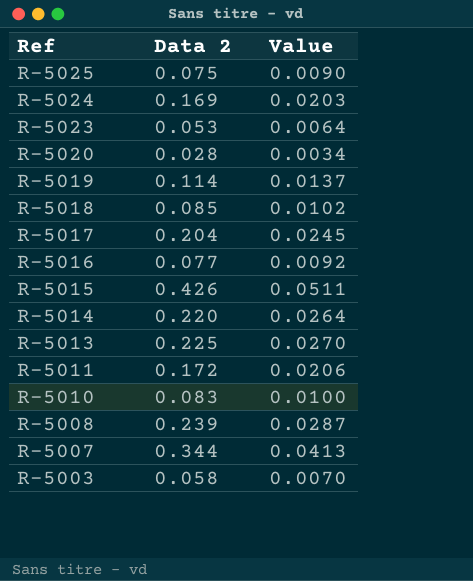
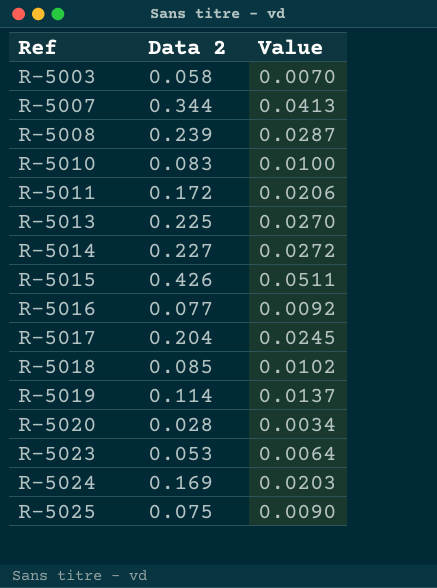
row order: Ref descending -> Ref ascending
R-5014 | Data 2: 0.220 -> 0.227
R-5014 | Value: 0.0264 -> 0.0272

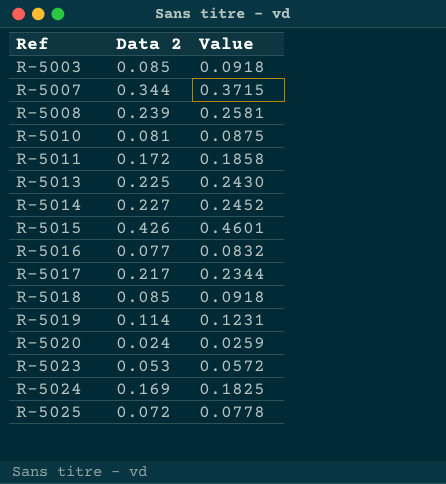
column Value | formula: [Data 2] * 0.12 -> [Data 2] * 1.08
R-5003 | Data 2: 0.058 -> 0.085
R-5010 | Data 2: 0.083 -> 0.081
R-5017 | Data 2: 0.204 -> 0.217
R-5020 | Data 2: 0.028 -> 0.024
R-5025 | Data 2: 0.075 -> 0.072

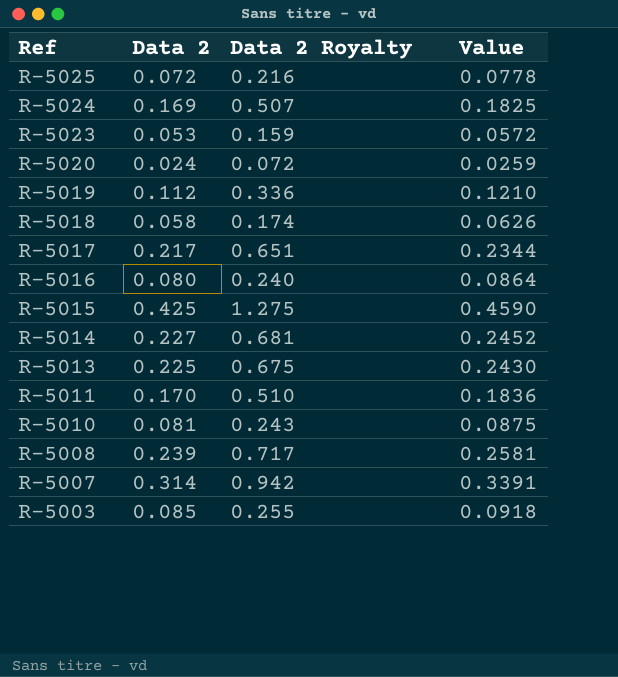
row order: Ref ascending -> Ref descending
column Data 2 Royalty | formula: none -> [Data 2] * 3
R-5019 | Data 2: 0.114 -> 0.112
R-5019 | Value: 0.1231 -> 0.1210
R-5018 | Data 2: 0.085 -> 0.058
R-5018 | Value: 0.0918 -> 0.0626
R-5016 | Data 2: 0.077 -> 0.080
R-5016 | Value: 0.0832 -> 0.0864
R-5015 | Data 2: 0.426 -> 0.425
R-5015 | Value: 0.4601 -> 0.4590
R-5011 | Data 2: 0.172 -> 0.170
R-5011 | Value: 0.1858 -> 0.1836
R-5007 | Data 2: 0.344 -> 0.314
R-5007 | Value: 0.3715 -> 0.3391

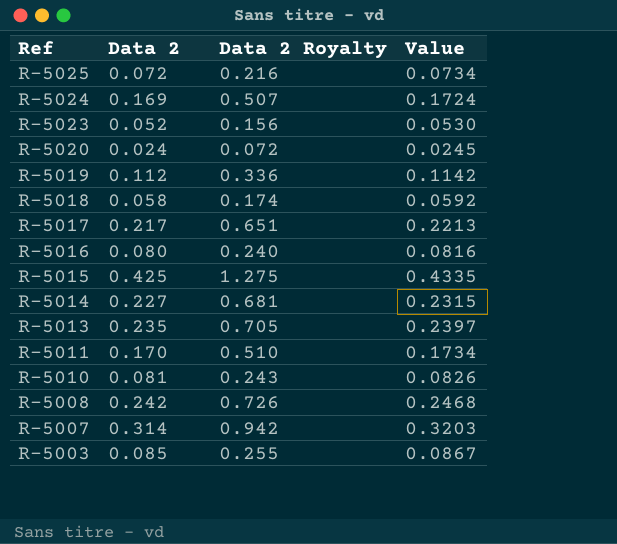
column Value | formula: [Data 2] * 1.08 -> [Data 2] * 1.02
R-5023 | Data 2: 0.053 -> 0.052
R-5023 | Data 2 Royalty: 0.159 -> 0.156
R-5013 | Data 2: 0.225 -> 0.235
R-5013 | Data 2 Royalty: 0.675 -> 0.705
R-5008 | Data 2: 0.239 -> 0.242
R-5008 | Data 2 Royalty: 0.717 -> 0.726

